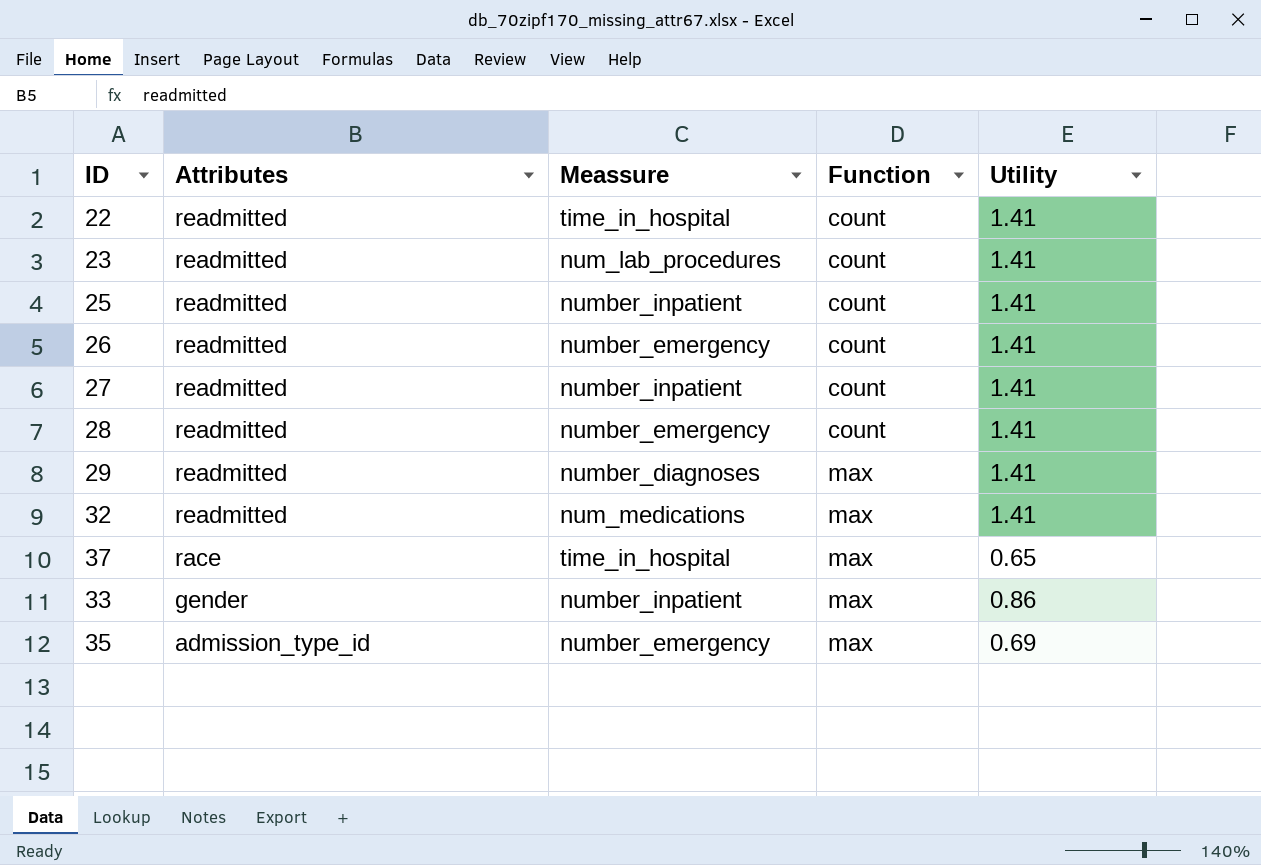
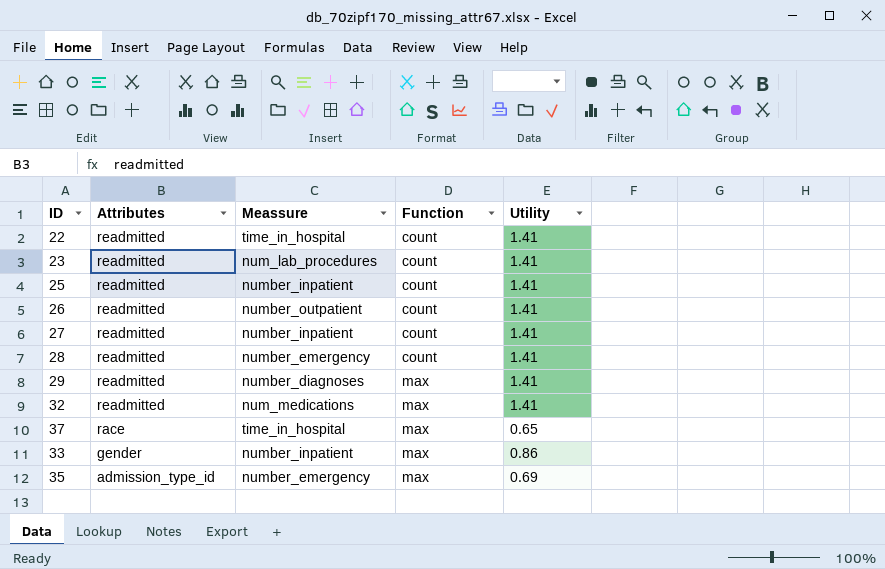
26 | Meassure: number_emergency -> number_outpatient

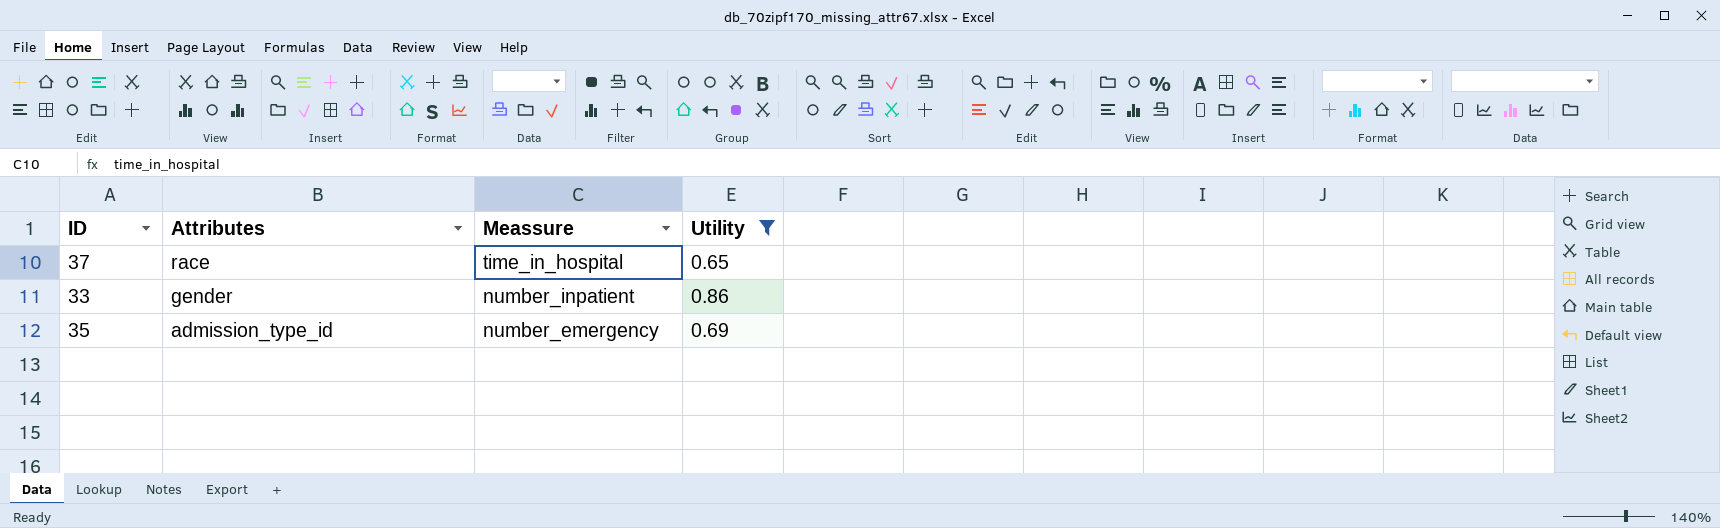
filter: none -> Utility != 1.41
column Function | position: 4 -> none

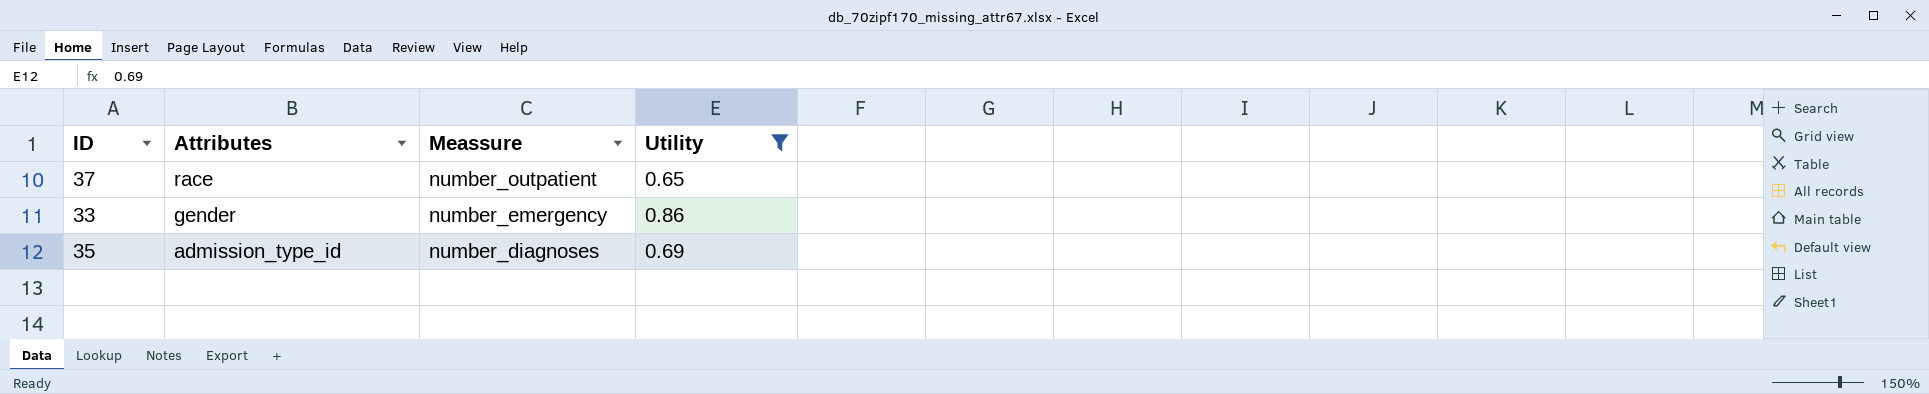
37 | Meassure: time_in_hospital -> number_outpatient
33 | Meassure: number_inpatient -> number_emergency
35 | Meassure: number_emergency -> number_diagnoses

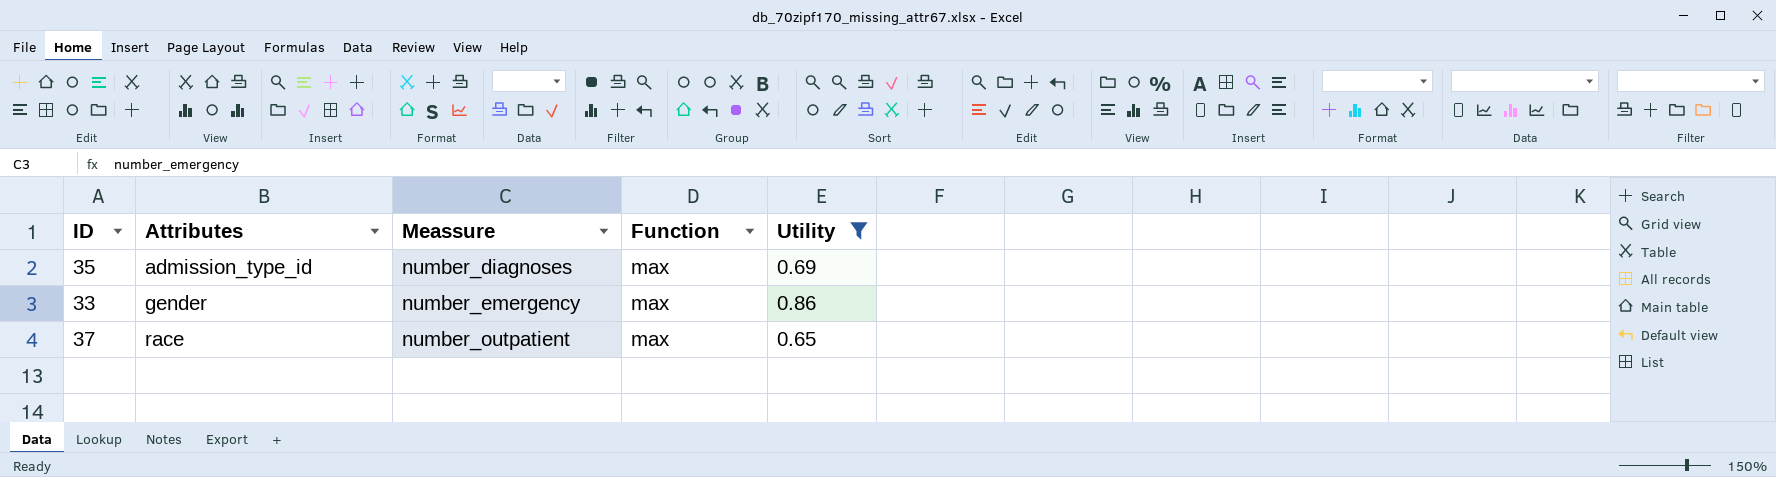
row order: Attributes descending -> Attributes ascending
column Function | position: none -> 4

